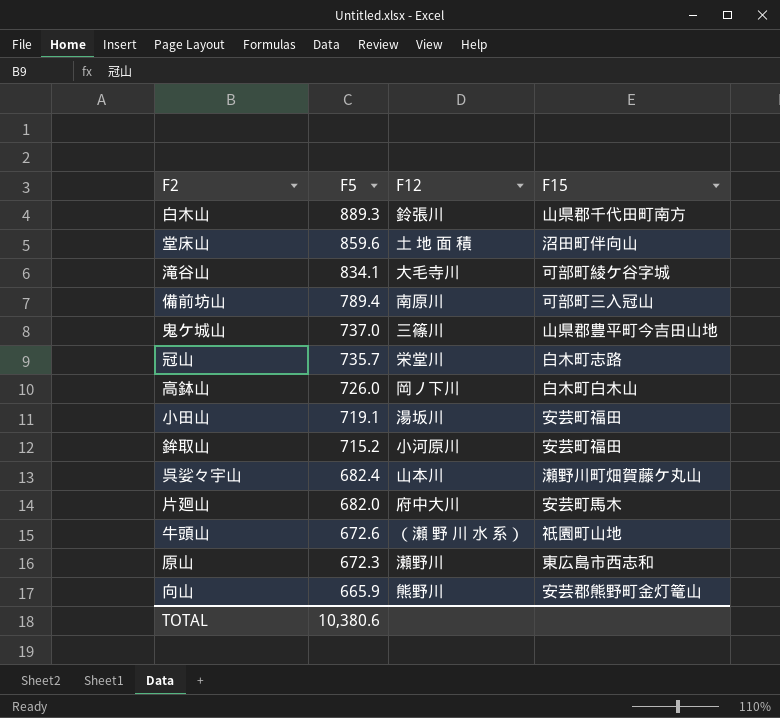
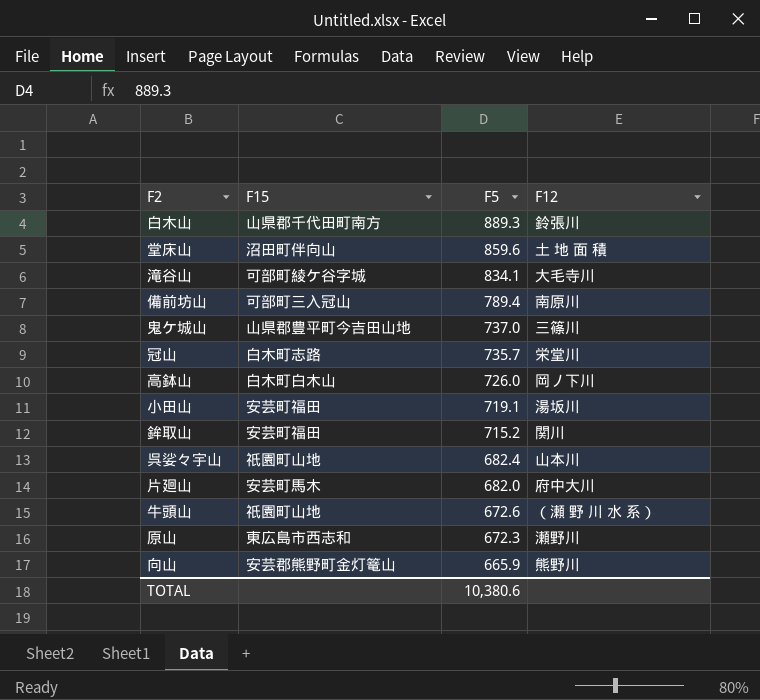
column F15 | position: 4 -> 2
鉾取山 | F12: 小河原川 -> 関川
呉娑々宇山 | F15: 瀬野川町畑賀藤ケ丸山 -> 祇園町山地

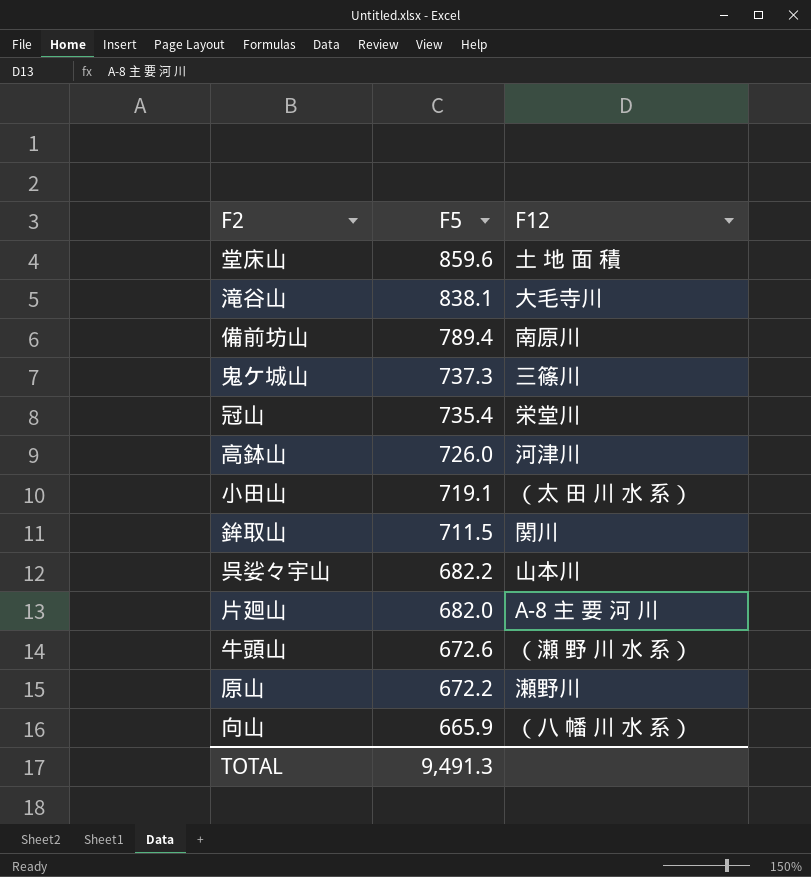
column F15 | position: 2 -> none
row 白木山: 山県郡千代田町南方 | 889.3 | 鈴張川 -> none
滝谷山 | F5: 834.1 -> 838.1
鬼ケ城山 | F5: 737.0 -> 737.3
冠山 | F5: 735.7 -> 735.4
高鉢山 | F12: 岡ノ下川 -> 河津川
小田山 | F12: 湯坂川 -> （太 田 川 水 系）
鉾取山 | F5: 715.2 -> 711.5
呉娑々宇山 | F5: 682.4 -> 682.2
片廻山 | F12: 府中大川 -> A-8 主 要 河 川
原山 | F5: 672.3 -> 672.2
向山 | F12: 熊野川 -> （八 幡 川 水 系）
TOTAL | F5: 10,380.6 -> 9,491.3

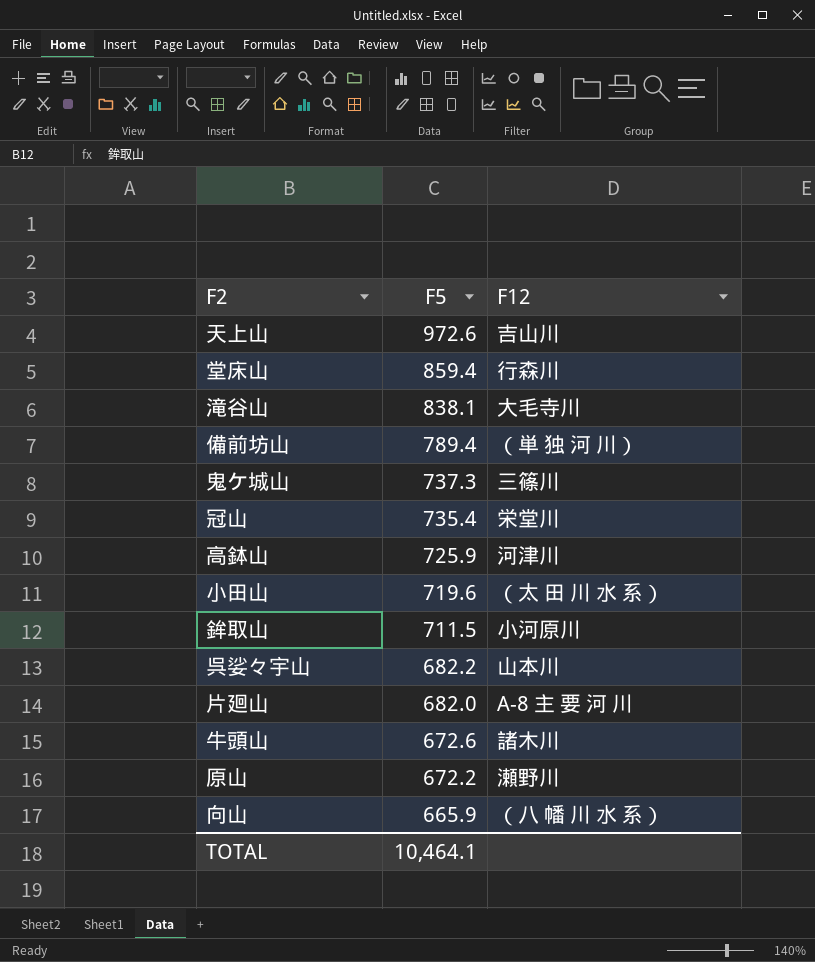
row 天上山: none -> 972.6 | 吉山川
堂床山 | F5: 859.6 -> 859.4
堂床山 | F12: 土 地 面 積 -> 行森川
備前坊山 | F12: 南原川 -> （単 独 河 川）
高鉢山 | F5: 726.0 -> 725.9
小田山 | F5: 719.1 -> 719.6
鉾取山 | F12: 関川 -> 小河原川
牛頭山 | F12: （瀬 野 川 水 系） -> 諸木川
TOTAL | F5: 9,491.3 -> 10,464.1

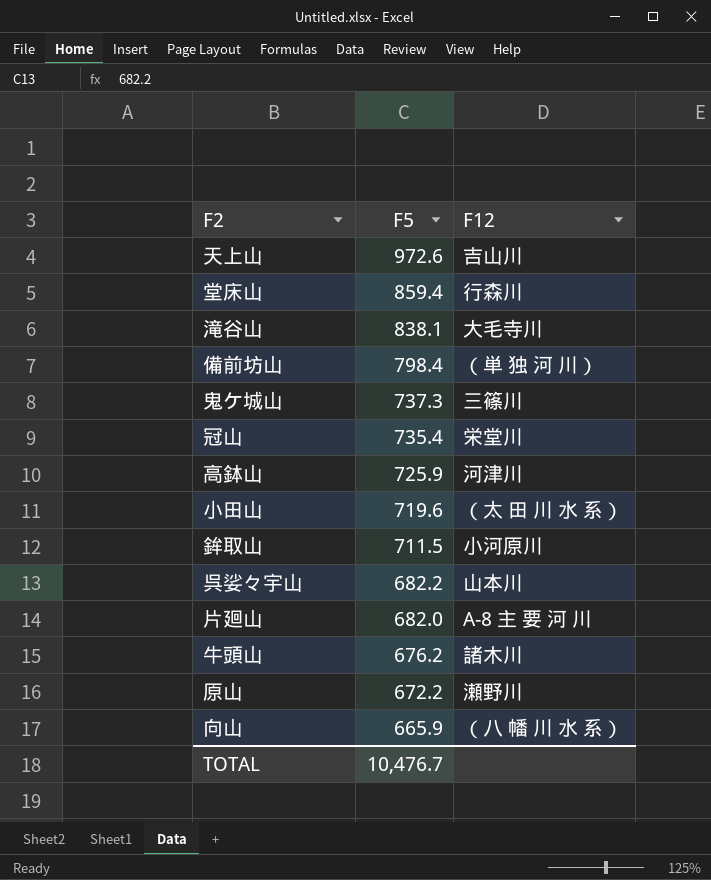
備前坊山 | F5: 789.4 -> 798.4
牛頭山 | F5: 672.6 -> 676.2
TOTAL | F5: 10,464.1 -> 10,476.7

